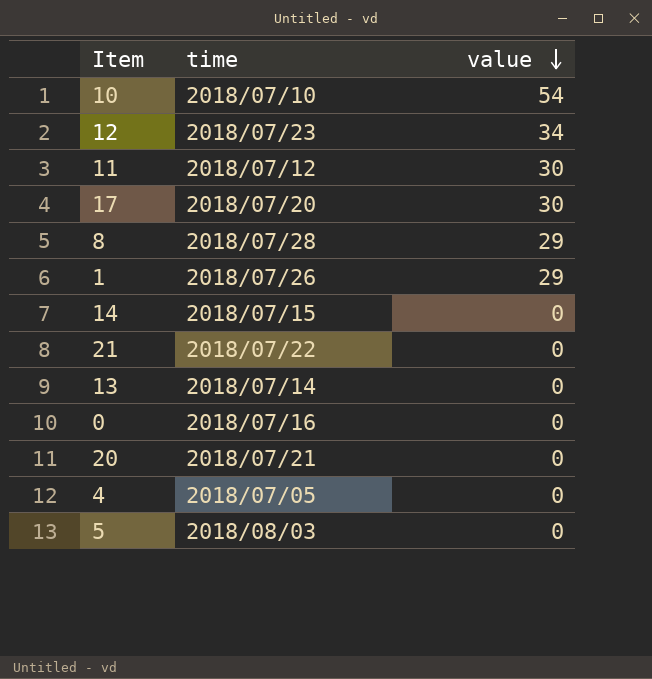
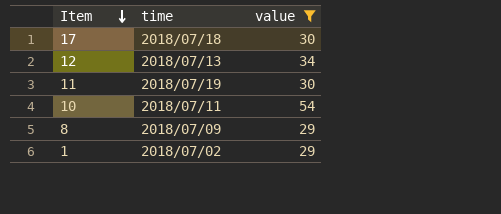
filter: none -> value != 0
row order: value descending -> Item descending
17 | time: 2018/07/20 -> 2018/07/18
12 | time: 2018/07/23 -> 2018/07/13
11 | time: 2018/07/12 -> 2018/07/19
10 | time: 2018/07/10 -> 2018/07/11
8 | time: 2018/07/28 -> 2018/07/09
1 | time: 2018/07/26 -> 2018/07/02

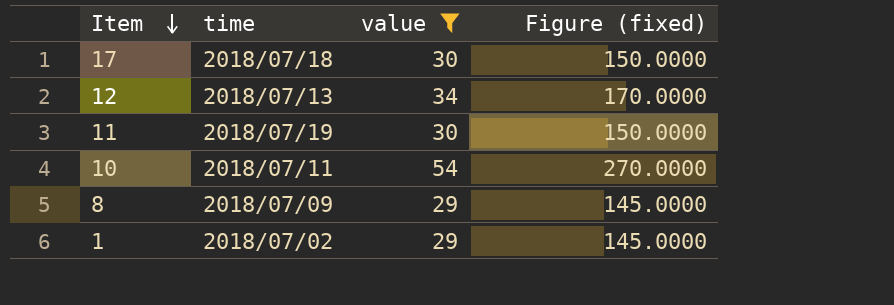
column Figure (fixed) | formula: none -> [value] * 5

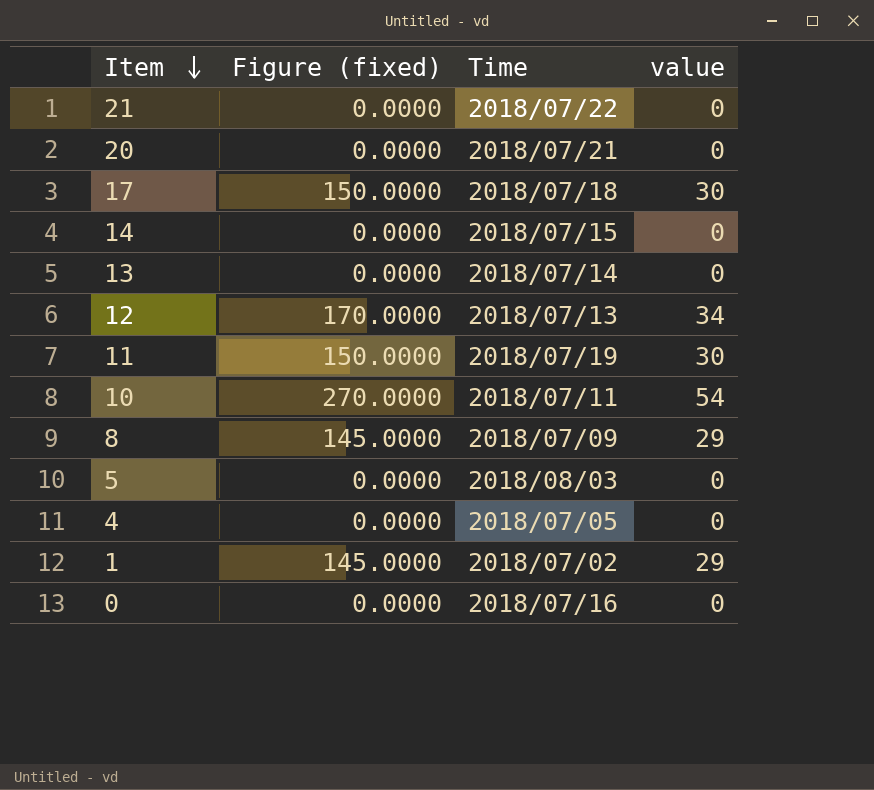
filter: value != 0 -> none
column Figure (fixed) | position: 4 -> 2
column name: time -> Time

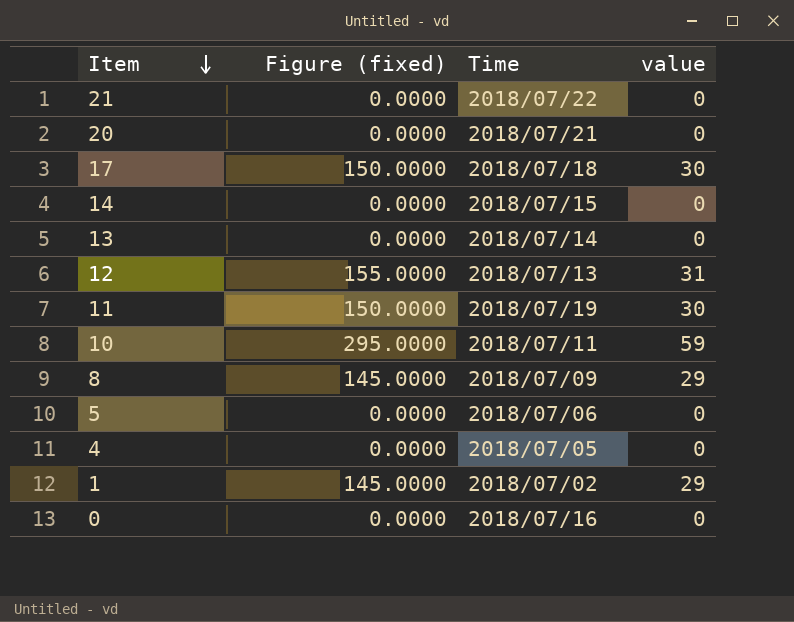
12 | Figure (fixed): 170.0000 -> 155.0000
12 | value: 34 -> 31
10 | Figure (fixed): 270.0000 -> 295.0000
10 | value: 54 -> 59
5 | Time: 2018/08/03 -> 2018/07/06

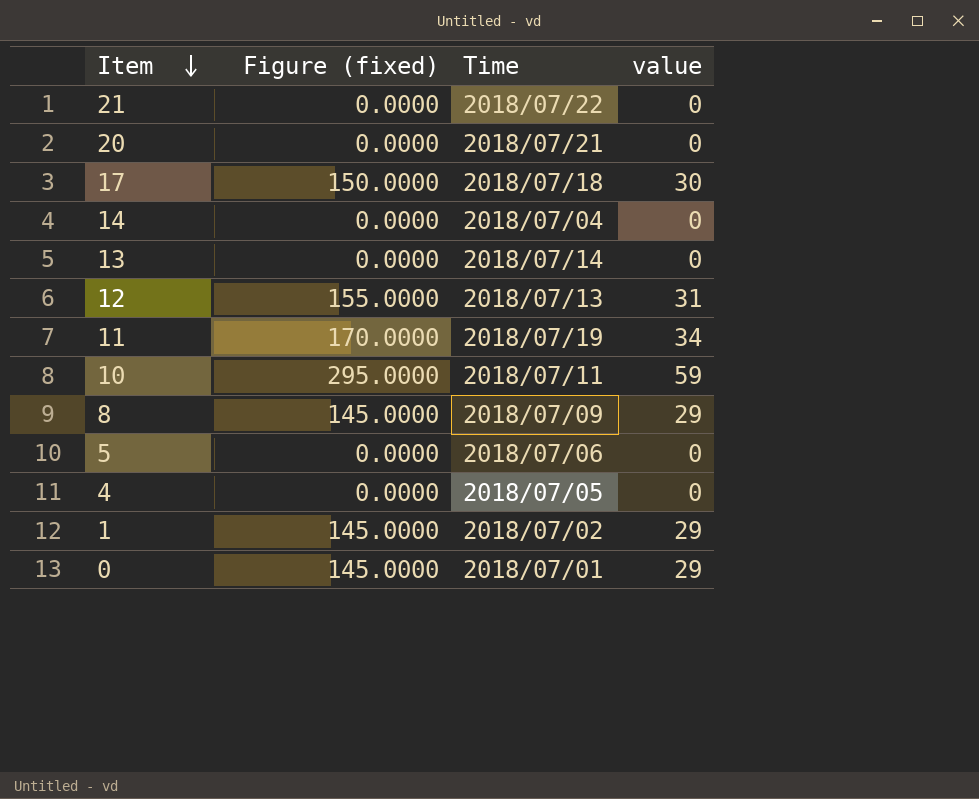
14 | Time: 2018/07/15 -> 2018/07/04
11 | Figure (fixed): 150.0000 -> 170.0000
11 | value: 30 -> 34
0 | Figure (fixed): 0.0000 -> 145.0000
0 | Time: 2018/07/16 -> 2018/07/01
0 | value: 0 -> 29

